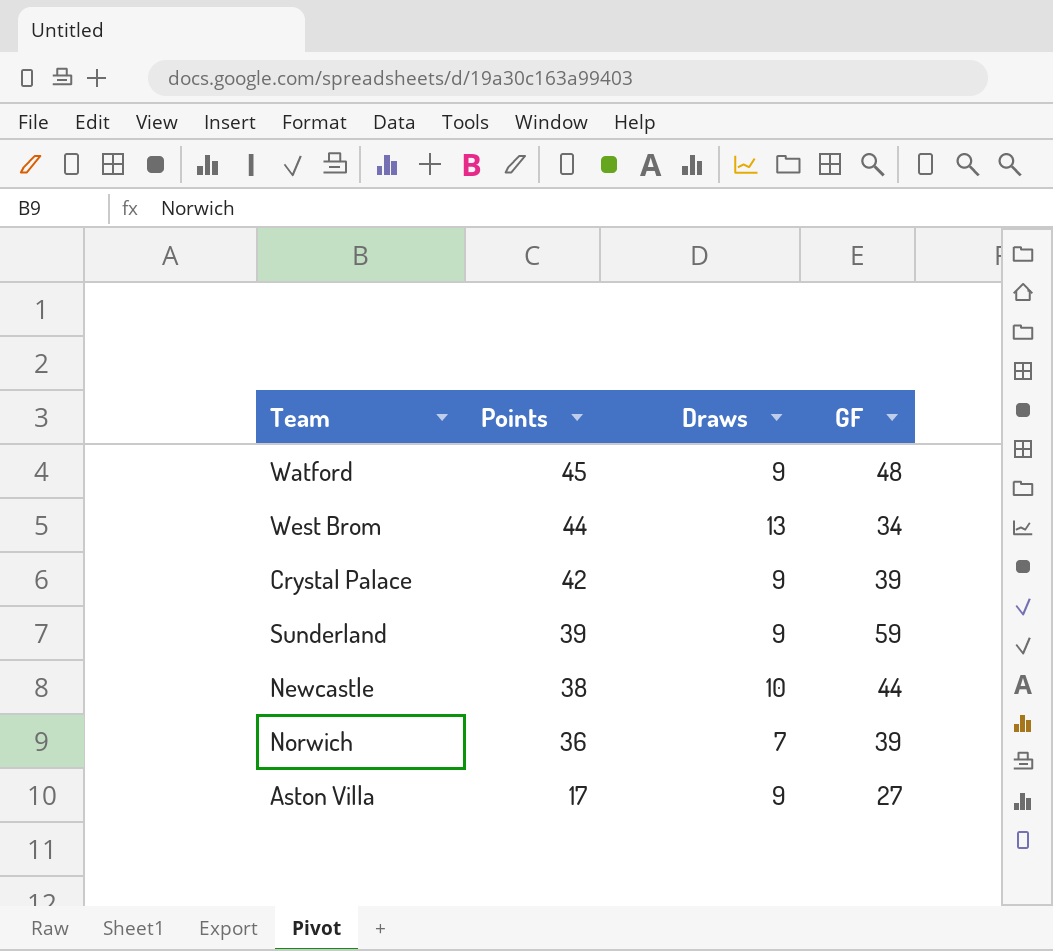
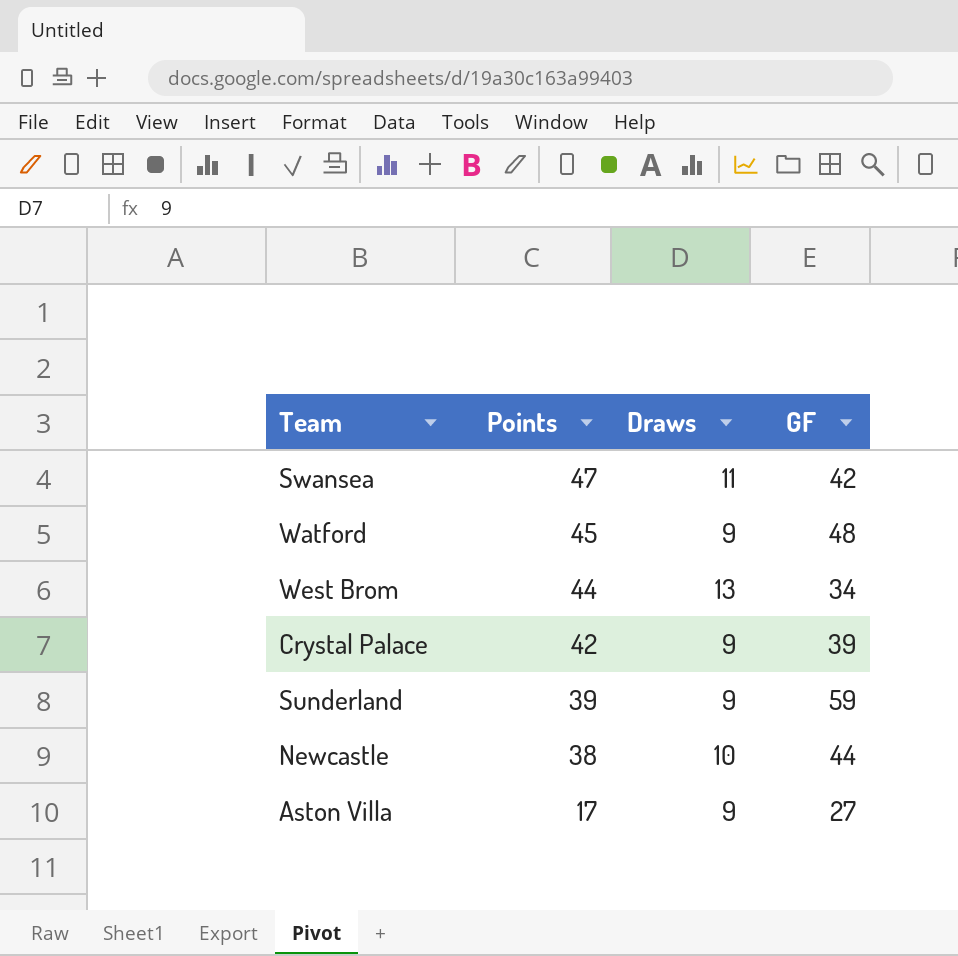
row Norwich: 36 | 7 | 39 -> none
row Swansea: none -> 47 | 11 | 42

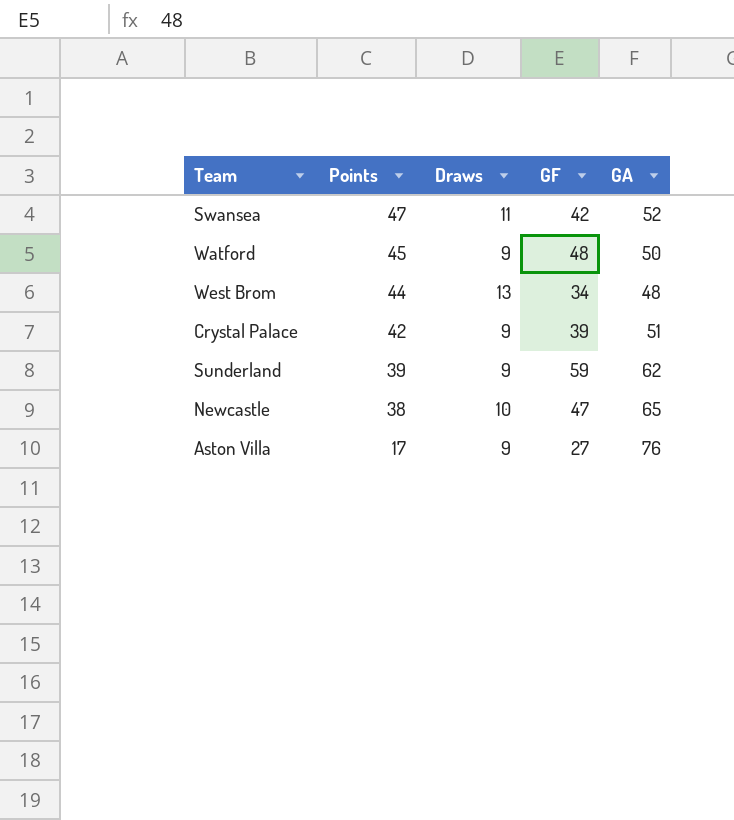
column GA | position: none -> 5
Newcastle | GF: 44 -> 47

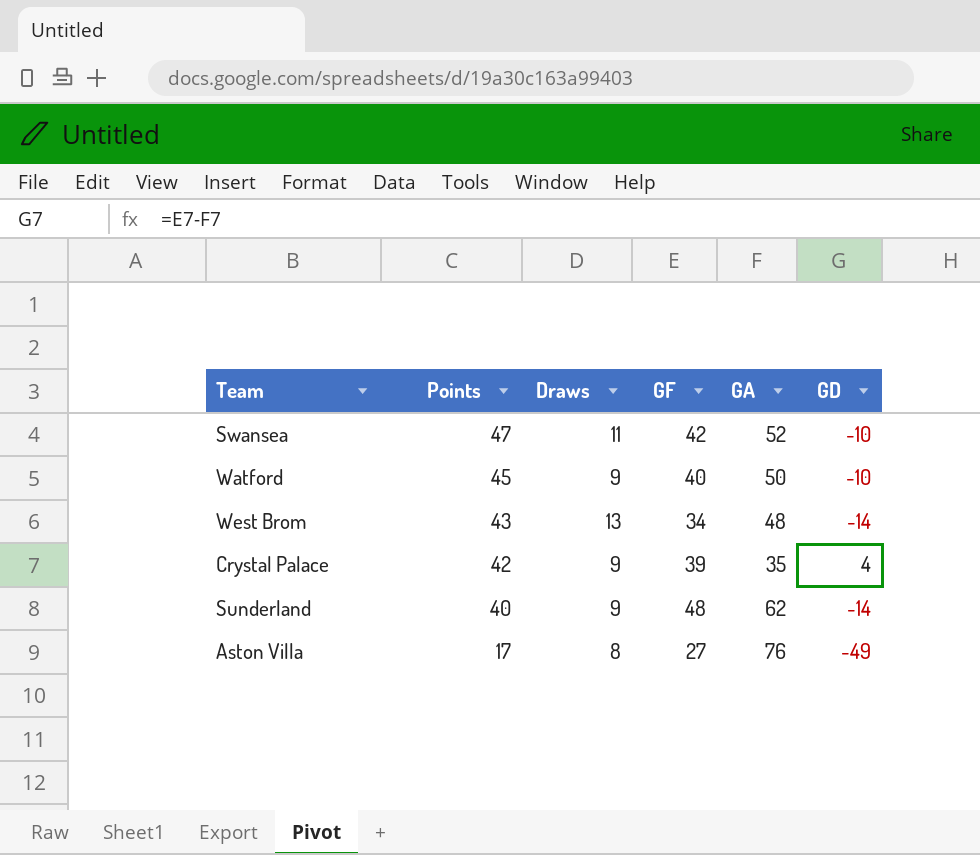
column GD | formula: none -> [GF] - [GA]
row Newcastle: 38 | 10 | 47 | 65 -> none
Watford | GF: 48 -> 40
West Brom | Points: 44 -> 43
Crystal Palace | GA: 51 -> 35
Sunderland | Points: 39 -> 40
Sunderland | GF: 59 -> 48
Aston Villa | Draws: 9 -> 8

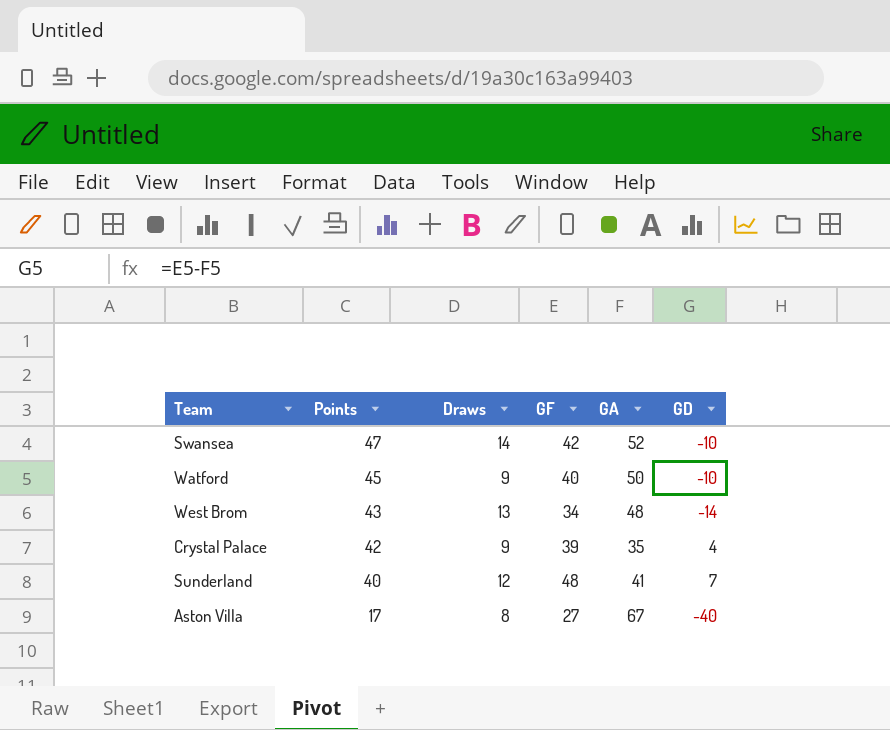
Swansea | Draws: 11 -> 14
Sunderland | Draws: 9 -> 12
Sunderland | GA: 62 -> 41
Sunderland | GD: -14 -> 7
Aston Villa | GA: 76 -> 67
Aston Villa | GD: -49 -> -40

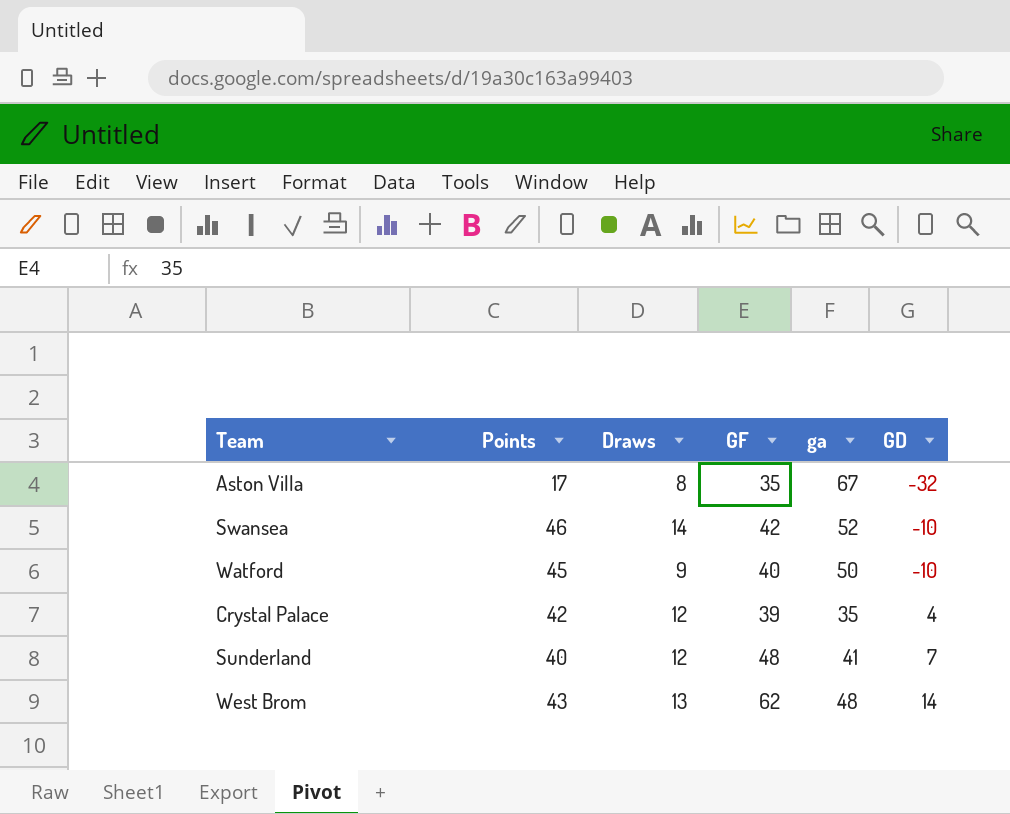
row order: Points descending -> GD ascending
column name: GA -> ga
Aston Villa | GF: 27 -> 35
Aston Villa | GD: -40 -> -32
Swansea | Points: 47 -> 46
Crystal Palace | Draws: 9 -> 12
West Brom | GF: 34 -> 62
West Brom | GD: -14 -> 14

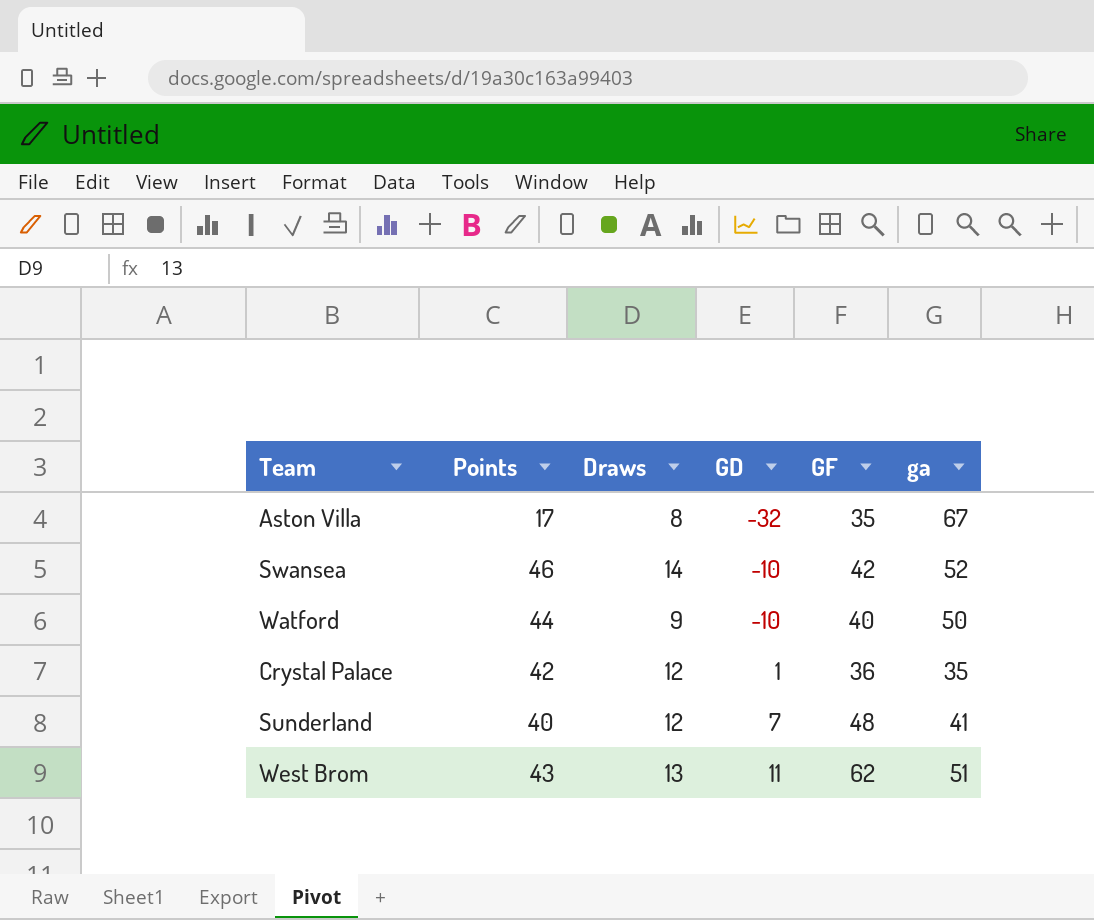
column GD | position: 6 -> 4
Watford | Points: 45 -> 44
Crystal Palace | GD: 4 -> 1
Crystal Palace | GF: 39 -> 36
West Brom | GD: 14 -> 11
West Brom | ga: 48 -> 51

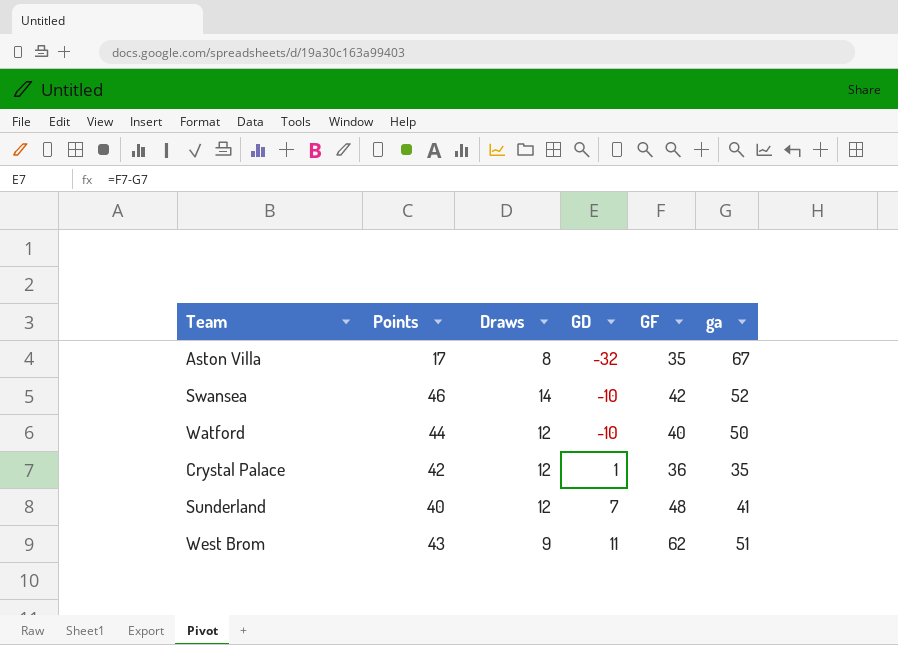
Watford | Draws: 9 -> 12
West Brom | Draws: 13 -> 9

